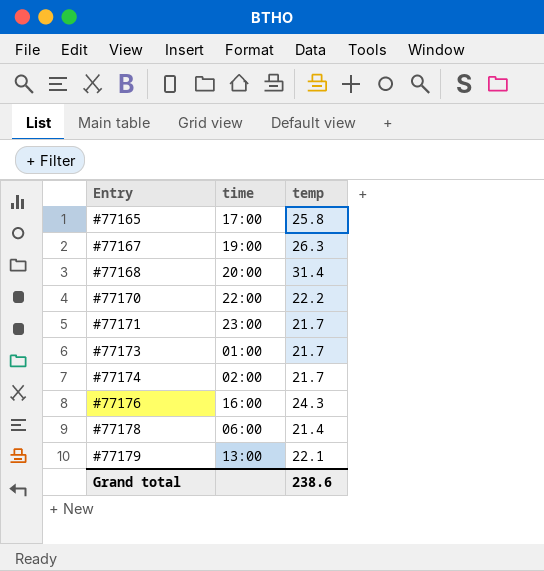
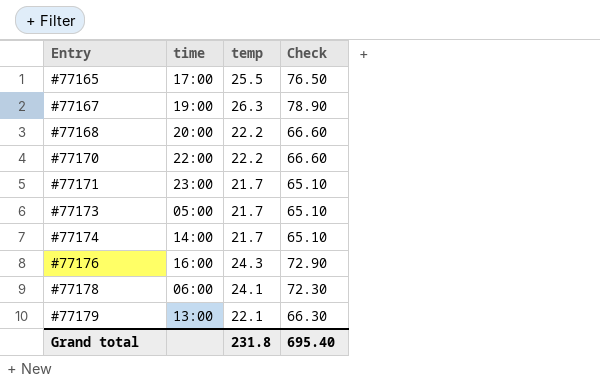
column Check | formula: none -> [temp] * 3
#77165 | temp: 25.8 -> 25.5
#77168 | temp: 31.4 -> 22.2
#77173 | time: 01:00 -> 05:00
#77174 | time: 02:00 -> 14:00
#77178 | temp: 21.4 -> 24.1
Grand total | temp: 238.6 -> 231.8

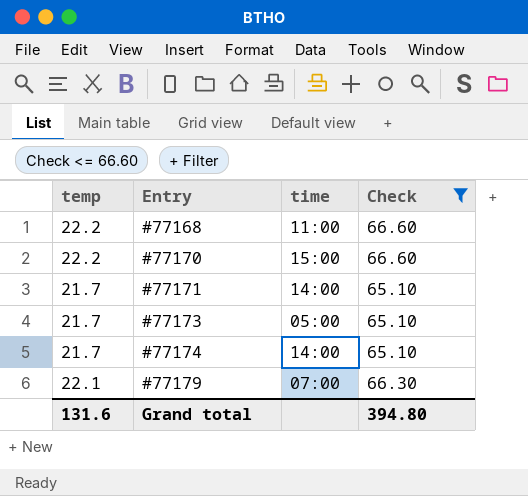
filter: none -> Check <= 66.60
column temp | position: 3 -> 1
#77168 | time: 20:00 -> 11:00
#77170 | time: 22:00 -> 15:00
#77171 | time: 23:00 -> 14:00
#77179 | time: 13:00 -> 07:00
Grand total | temp: 231.8 -> 131.6
Grand total | Check: 695.40 -> 394.80

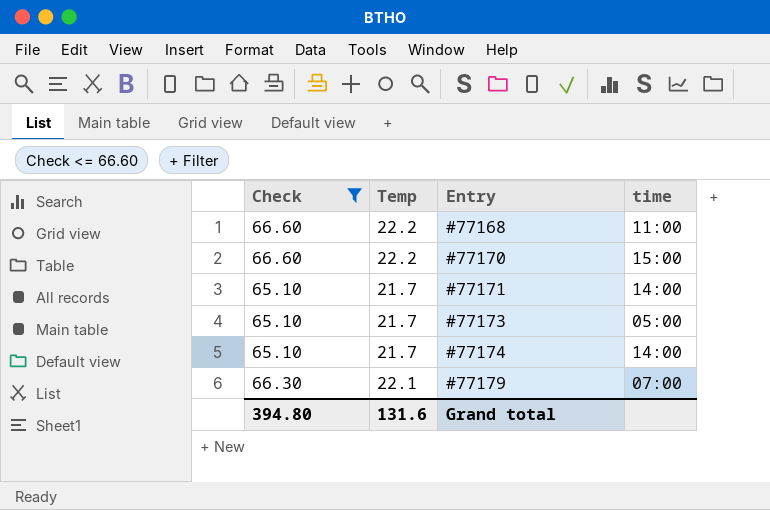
column Check | position: 4 -> 1
column name: temp -> Temp

